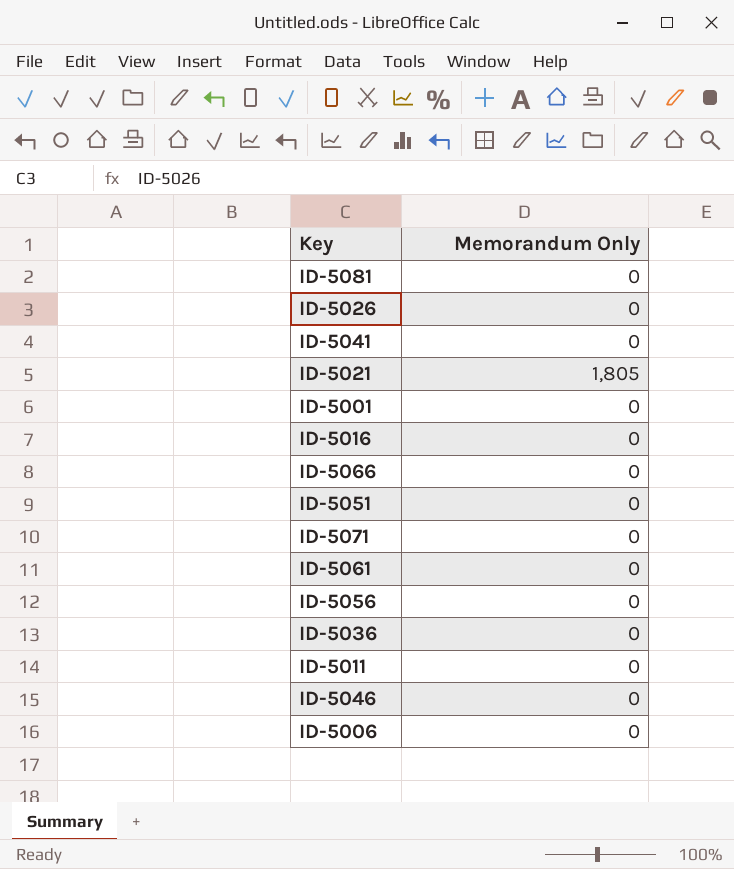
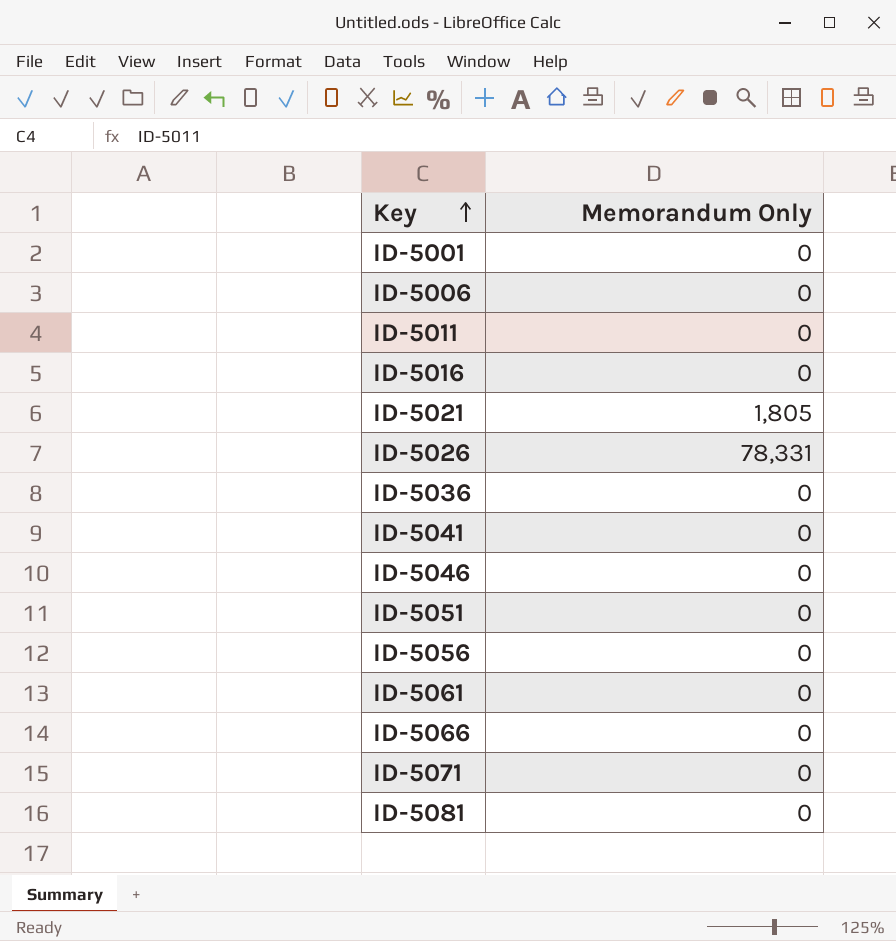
row order: none -> Key ascending
ID-5026 | Memorandum Only: 0 -> 78,331

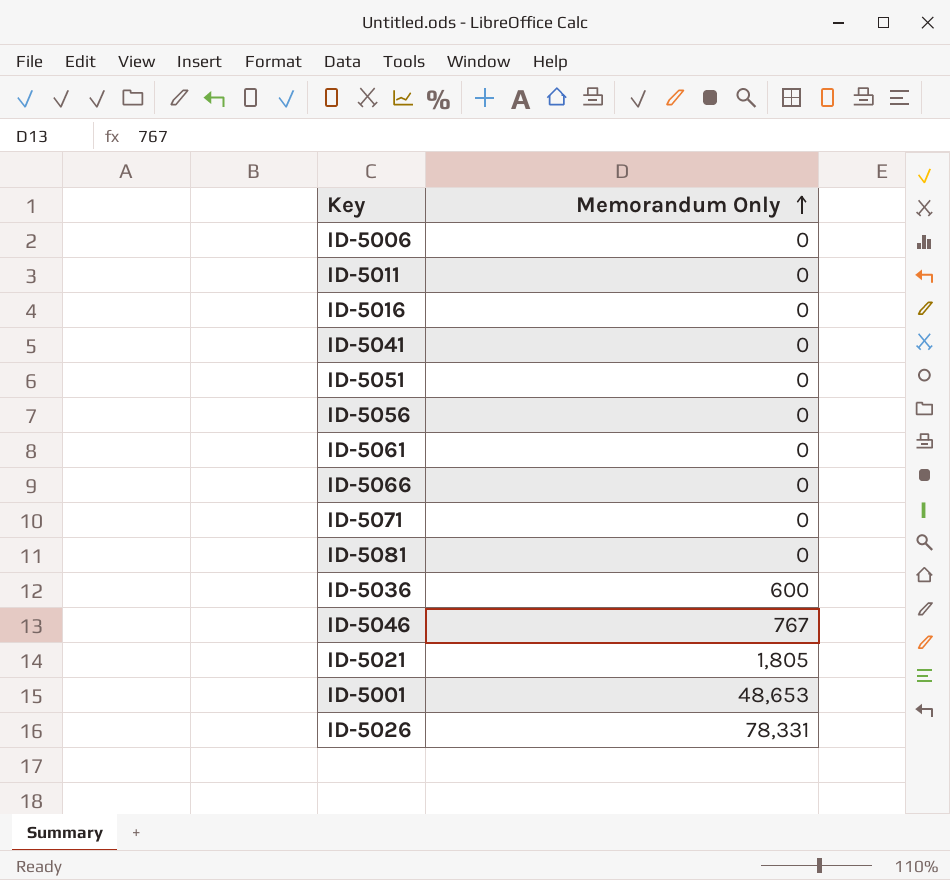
row order: Key ascending -> Memorandum Only ascending
ID-5036 | Memorandum Only: 0 -> 600
ID-5046 | Memorandum Only: 0 -> 767
ID-5001 | Memorandum Only: 0 -> 48,653

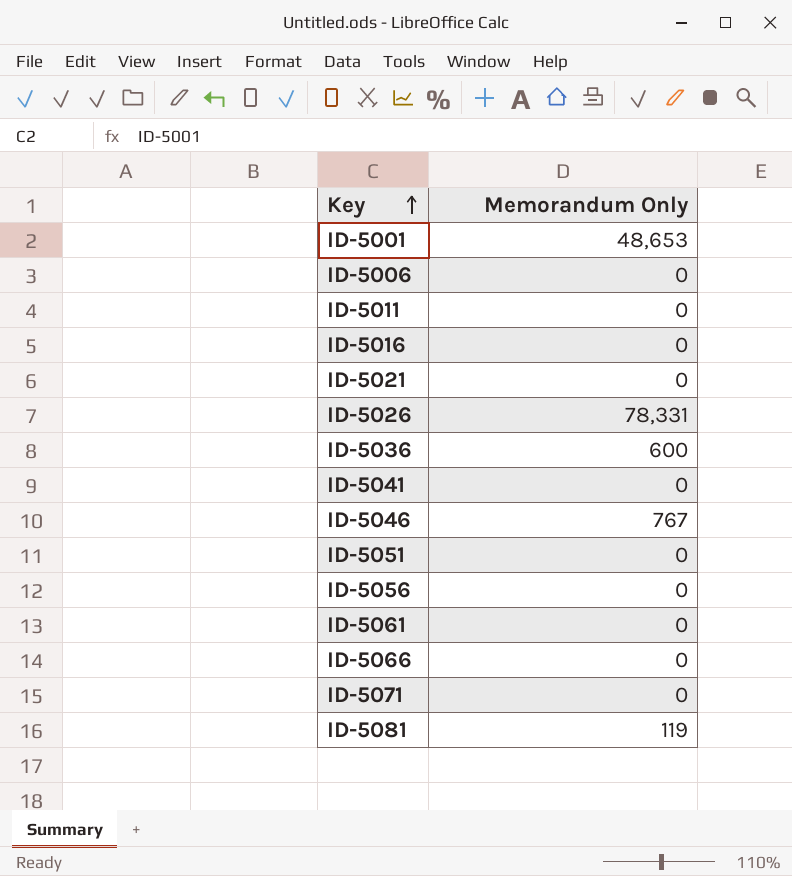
row order: Memorandum Only ascending -> Key ascending
ID-5021 | Memorandum Only: 1,805 -> 0
ID-5081 | Memorandum Only: 0 -> 119

